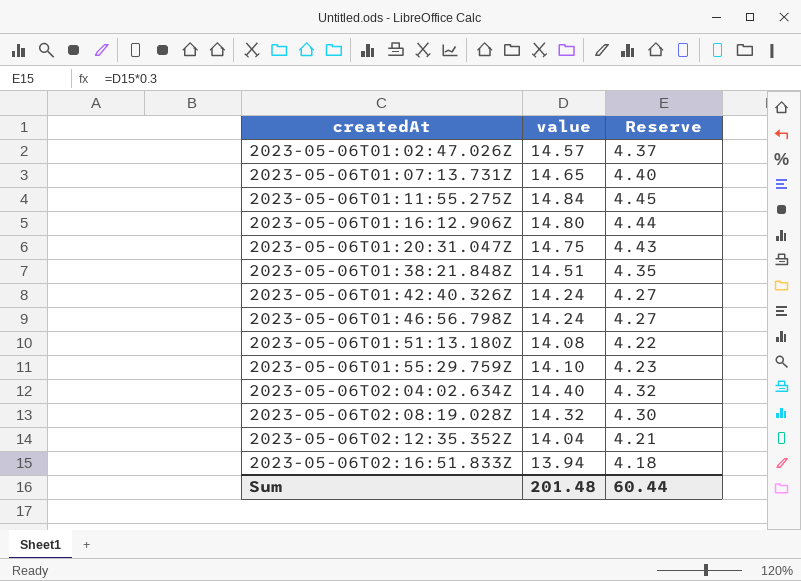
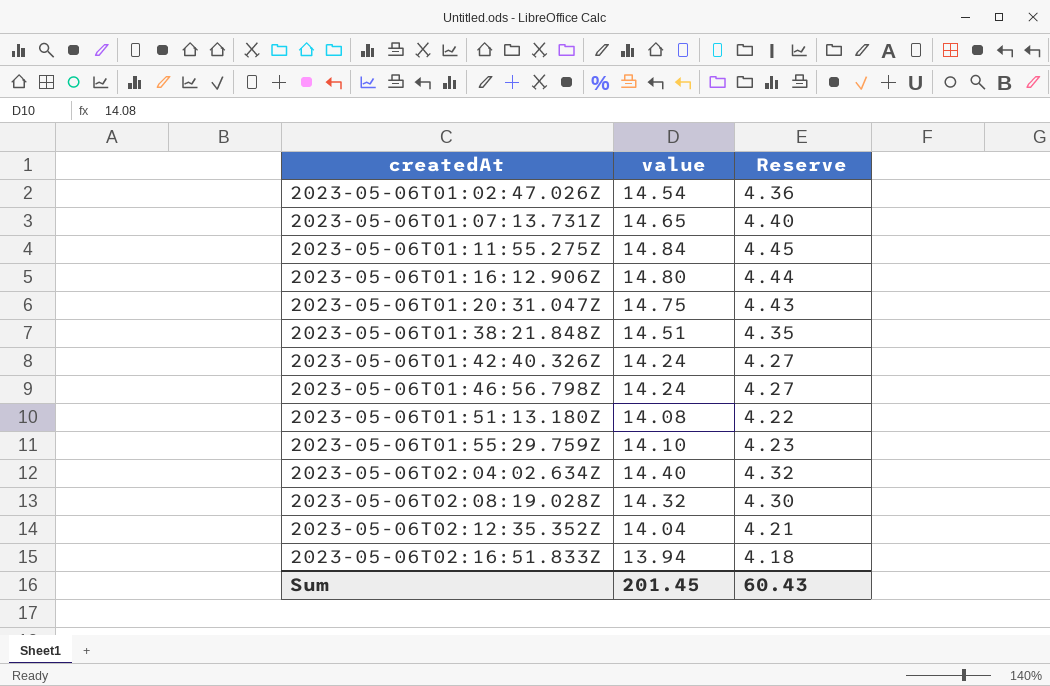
2023-05-06T01:02:47.026Z | value: 14.57 -> 14.54
2023-05-06T01:02:47.026Z | Reserve: 4.37 -> 4.36
Sum | value: 201.48 -> 201.45
Sum | Reserve: 60.44 -> 60.43

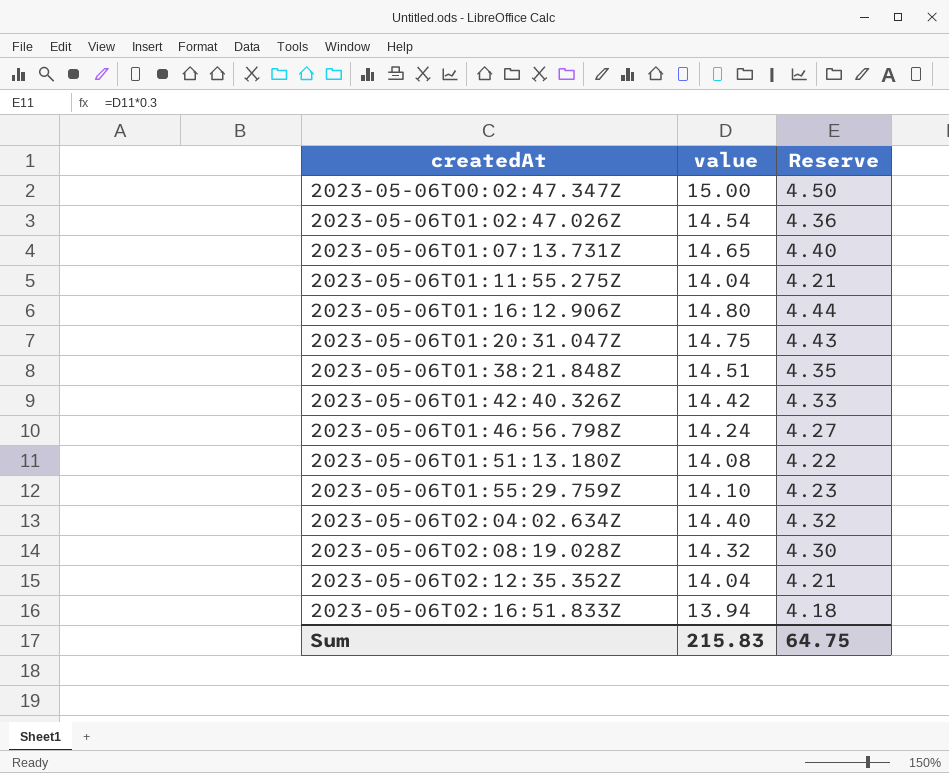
row 2023-05-06T00:02:47.347Z: none -> 15.00 | 4.50
2023-05-06T01:11:55.275Z | value: 14.84 -> 14.04
2023-05-06T01:11:55.275Z | Reserve: 4.45 -> 4.21
2023-05-06T01:42:40.326Z | value: 14.24 -> 14.42
2023-05-06T01:42:40.326Z | Reserve: 4.27 -> 4.33
Sum | value: 201.45 -> 215.83
Sum | Reserve: 60.43 -> 64.75

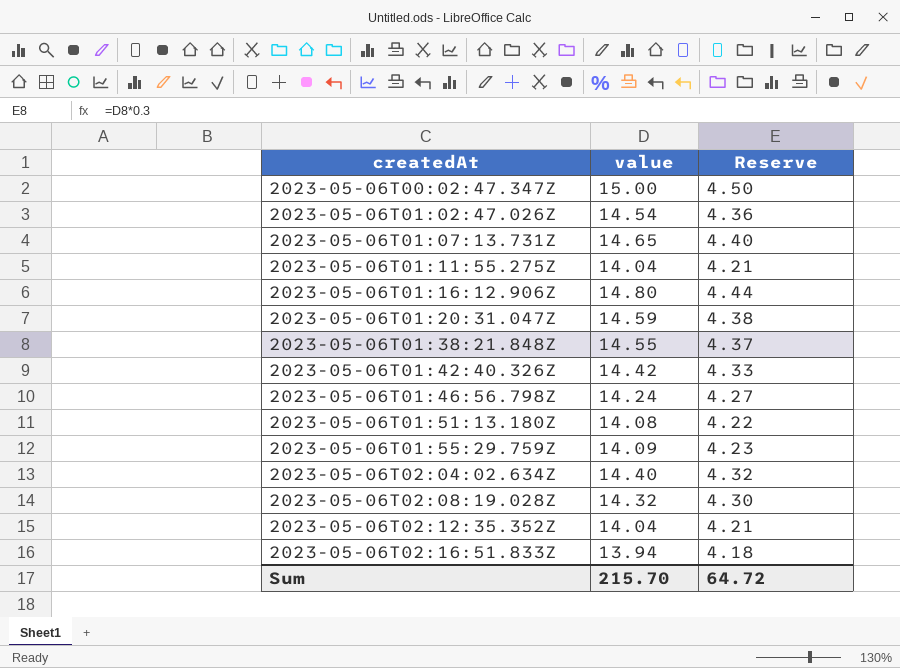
2023-05-06T01:20:31.047Z | value: 14.75 -> 14.59
2023-05-06T01:20:31.047Z | Reserve: 4.43 -> 4.38
2023-05-06T01:38:21.848Z | value: 14.51 -> 14.55
2023-05-06T01:38:21.848Z | Reserve: 4.35 -> 4.37
2023-05-06T01:55:29.759Z | value: 14.10 -> 14.09
Sum | value: 215.83 -> 215.70
Sum | Reserve: 64.75 -> 64.72

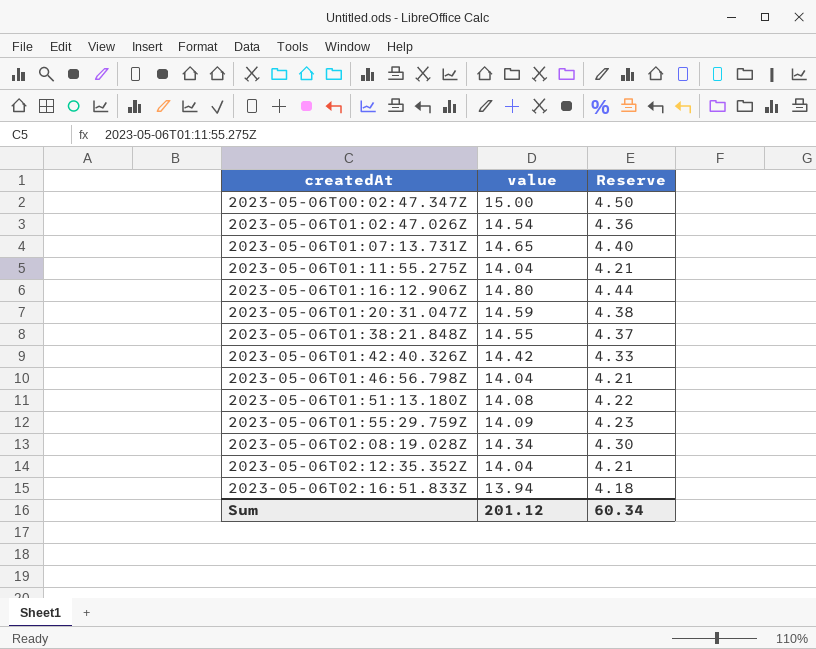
row 2023-05-06T02:04:02.634Z: 14.40 | 4.32 -> none
2023-05-06T01:46:56.798Z | value: 14.24 -> 14.04
2023-05-06T01:46:56.798Z | Reserve: 4.27 -> 4.21
2023-05-06T02:08:19.028Z | value: 14.32 -> 14.34
Sum | value: 215.70 -> 201.12
Sum | Reserve: 64.72 -> 60.34

